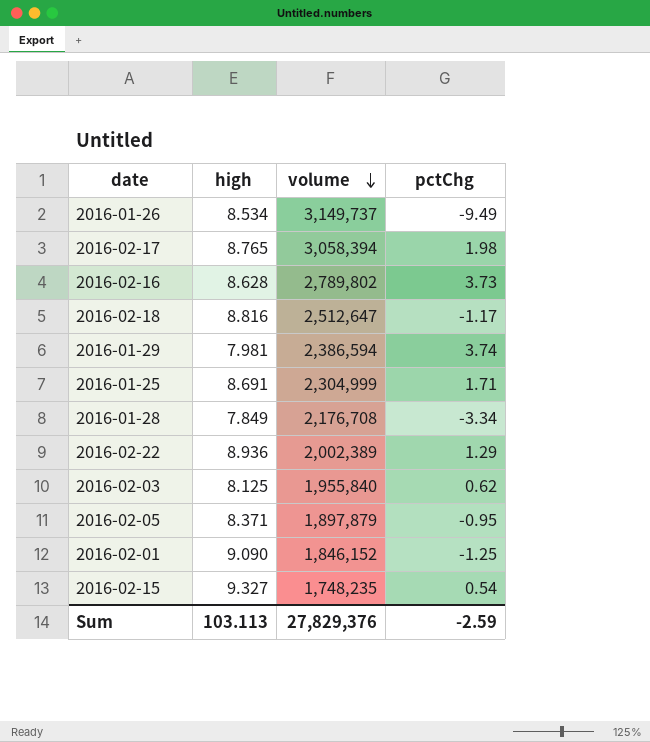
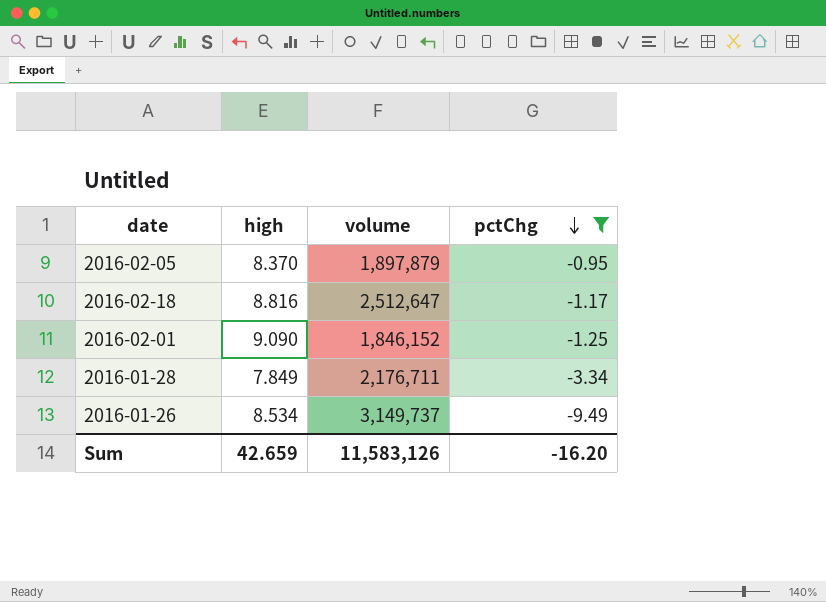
filter: none -> pctChg <= -0.95
row order: volume descending -> pctChg descending
2016-02-05 | high: 8.371 -> 8.370
2016-01-28 | volume: 2,176,708 -> 2,176,711
Sum | high: 103.113 -> 42.659
Sum | volume: 27,829,376 -> 11,583,126
Sum | pctChg: -2.59 -> -16.20

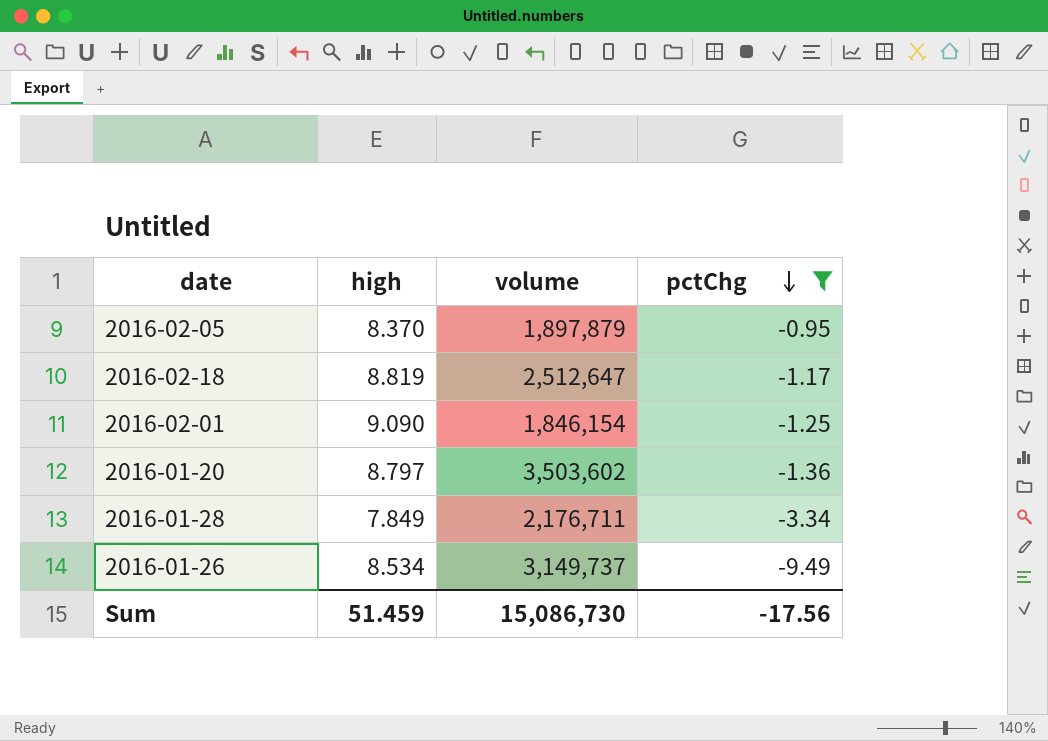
2016-02-18 | high: 8.816 -> 8.819
2016-02-01 | volume: 1,846,152 -> 1,846,154
row 2016-01-20: none -> 8.797 | 3,503,602 | -1.36
Sum | high: 42.659 -> 51.459
Sum | volume: 11,583,126 -> 15,086,730
Sum | pctChg: -16.20 -> -17.56

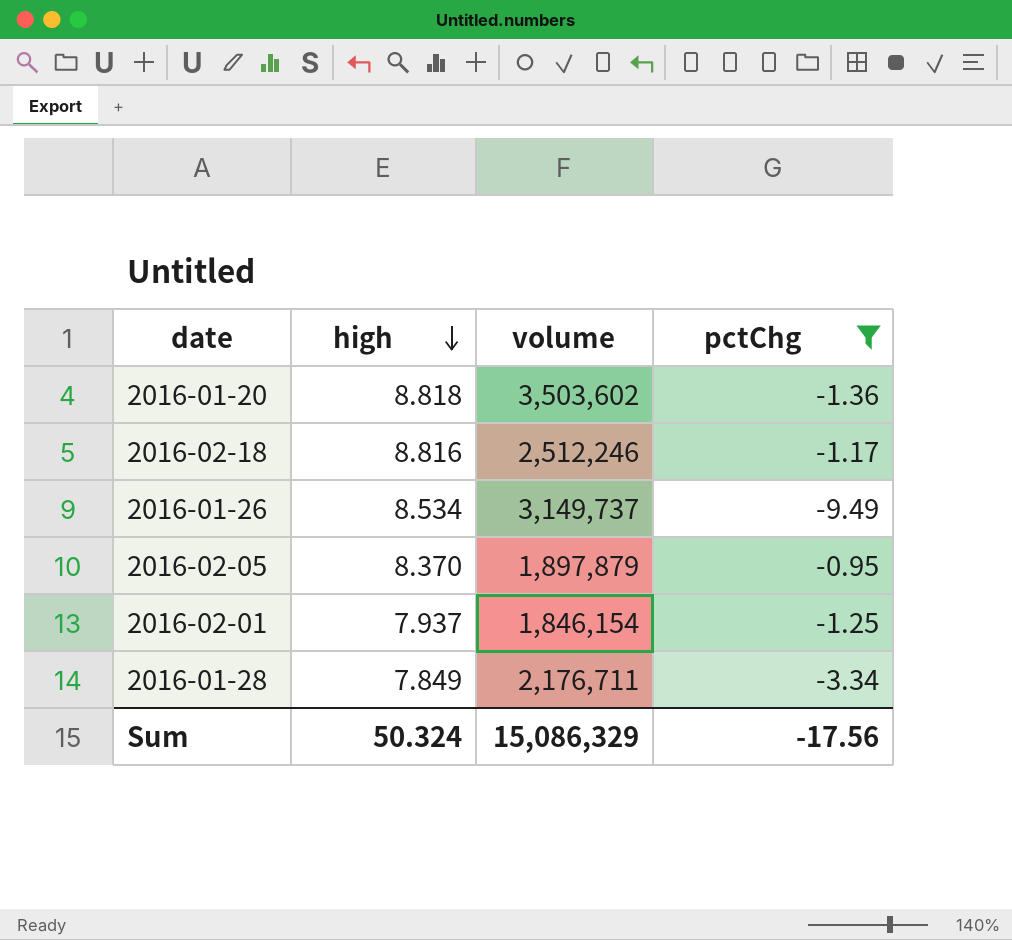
row order: pctChg descending -> high descending
2016-01-20 | high: 8.797 -> 8.818
2016-02-18 | high: 8.819 -> 8.816
2016-02-18 | volume: 2,512,647 -> 2,512,246
2016-02-01 | high: 9.090 -> 7.937
Sum | high: 51.459 -> 50.324
Sum | volume: 15,086,730 -> 15,086,329

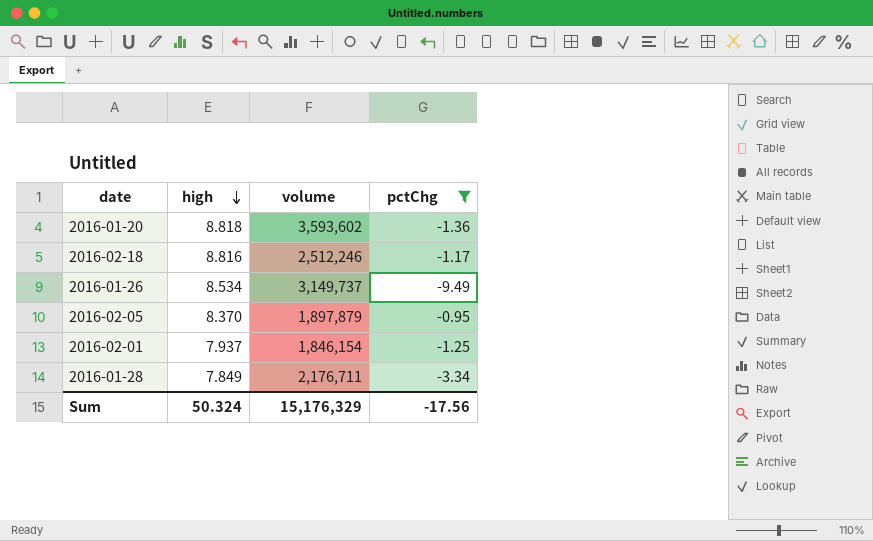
2016-01-20 | volume: 3,503,602 -> 3,593,602
Sum | volume: 15,086,329 -> 15,176,329

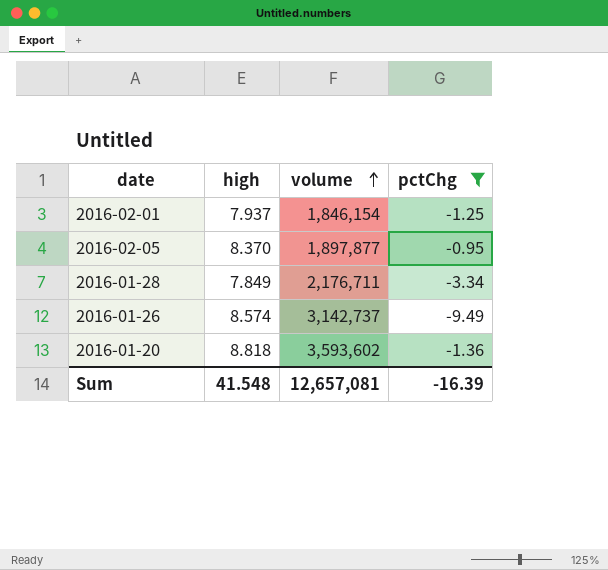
row order: high descending -> volume ascending
row 2016-02-18: 8.816 | 2,512,246 | -1.17 -> none
2016-02-05 | volume: 1,897,879 -> 1,897,877
2016-01-26 | high: 8.534 -> 8.574
2016-01-26 | volume: 3,149,737 -> 3,142,737
Sum | high: 50.324 -> 41.548
Sum | volume: 15,176,329 -> 12,657,081
Sum | pctChg: -17.56 -> -16.39

